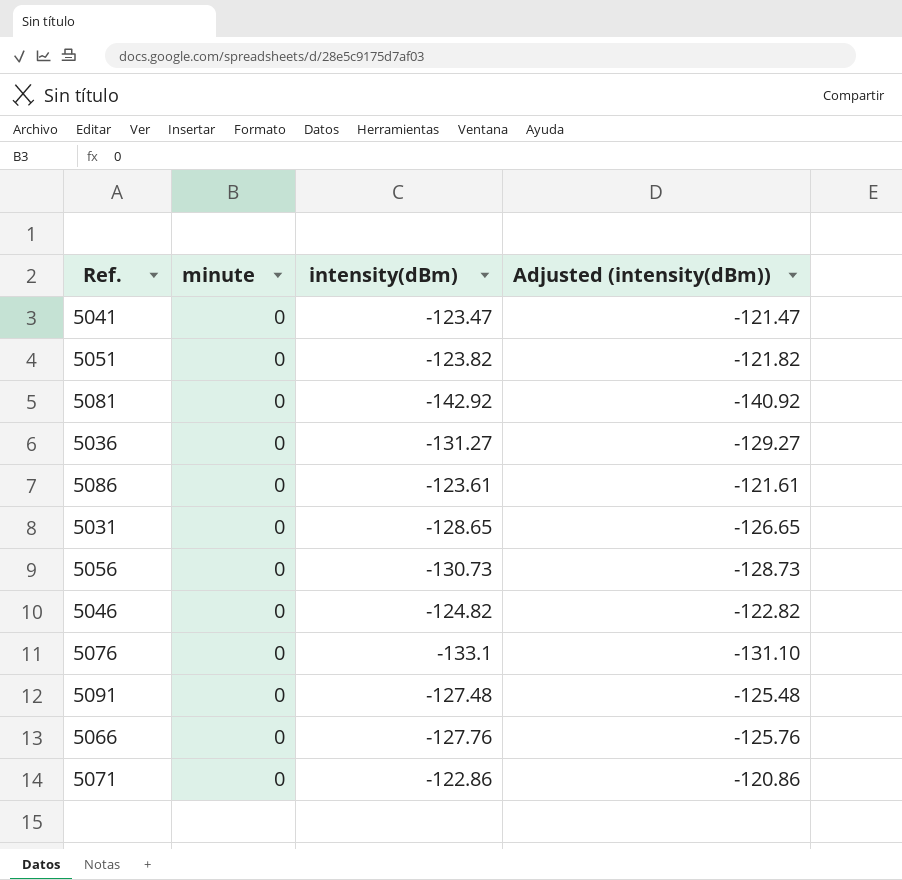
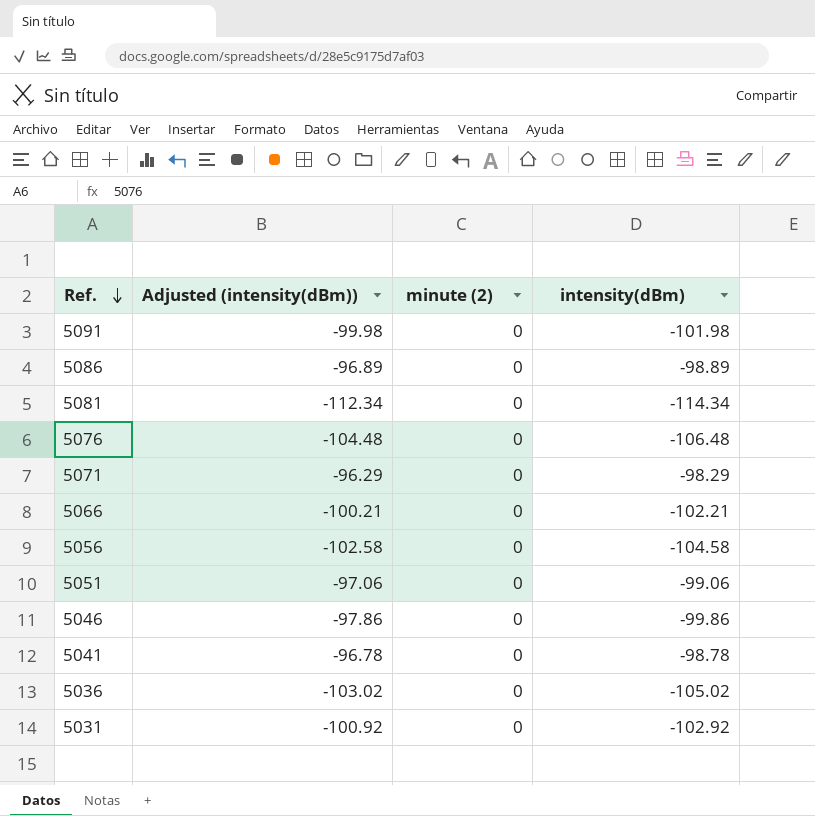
row order: none -> Ref. descending
column Adjusted (intensity(dBm)) | position: 4 -> 2
column name: minute -> minute (2)
5091 | Adjusted (intensity(dBm)): -125.48 -> -99.98
5091 | intensity(dBm): -127.48 -> -101.98
5086 | Adjusted (intensity(dBm)): -121.61 -> -96.89
5086 | intensity(dBm): -123.61 -> -98.89
5081 | Adjusted (intensity(dBm)): -140.92 -> -112.34
5081 | intensity(dBm): -142.92 -> -114.34
5076 | Adjusted (intensity(dBm)): -131.10 -> -104.48
5076 | intensity(dBm): -133.1 -> -106.48
5071 | Adjusted (intensity(dBm)): -120.86 -> -96.29
5071 | intensity(dBm): -122.86 -> -98.29
5066 | Adjusted (intensity(dBm)): -125.76 -> -100.21
5066 | intensity(dBm): -127.76 -> -102.21
5056 | Adjusted (intensity(dBm)): -128.73 -> -102.58
5056 | intensity(dBm): -130.73 -> -104.58
5051 | Adjusted (intensity(dBm)): -121.82 -> -97.06
5051 | intensity(dBm): -123.82 -> -99.06
5046 | Adjusted (intensity(dBm)): -122.82 -> -97.86
5046 | intensity(dBm): -124.82 -> -99.86
5041 | Adjusted (intensity(dBm)): -121.47 -> -96.78
5041 | intensity(dBm): -123.47 -> -98.78
5036 | Adjusted (intensity(dBm)): -129.27 -> -103.02
5036 | intensity(dBm): -131.27 -> -105.02
5031 | Adjusted (intensity(dBm)): -126.65 -> -100.92
5031 | intensity(dBm): -128.65 -> -102.92

